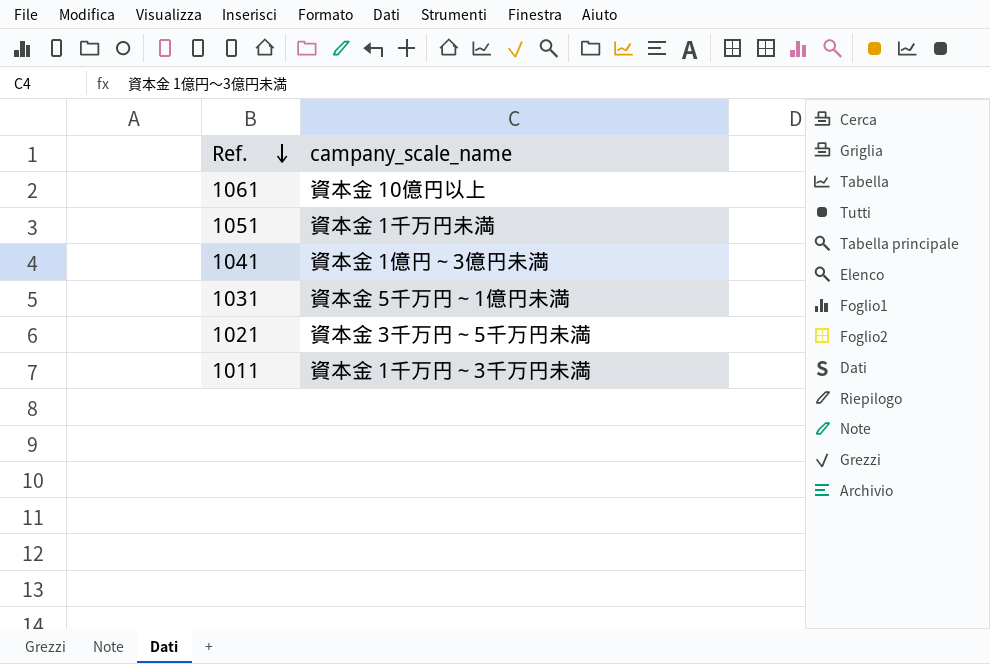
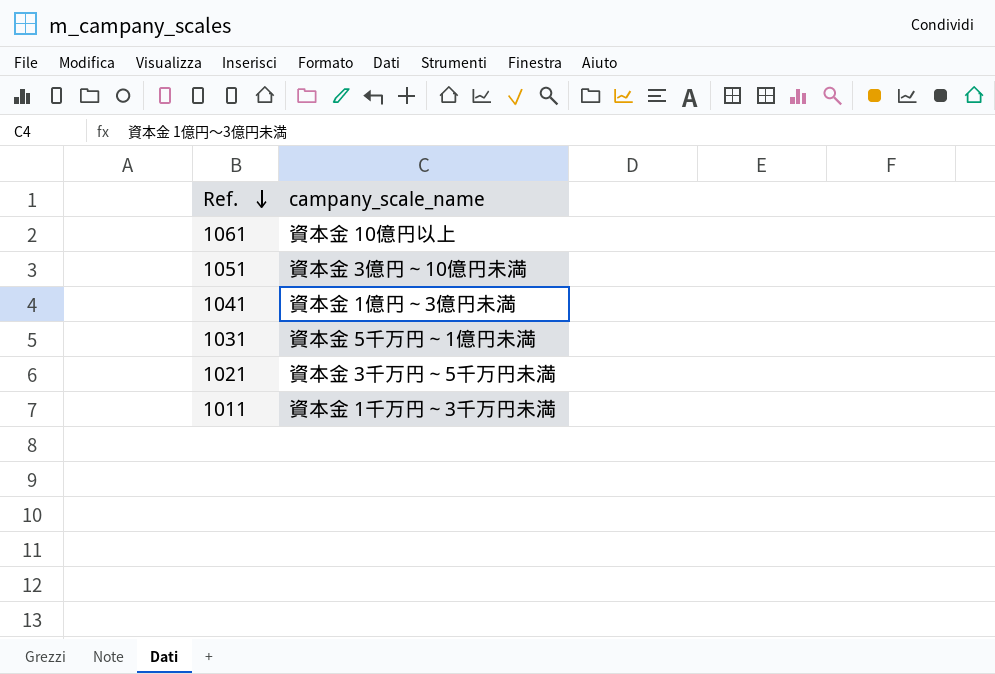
1051 | campany_scale_name: 資本金 1千万円未満 -> 資本金 3億円～10億円未満

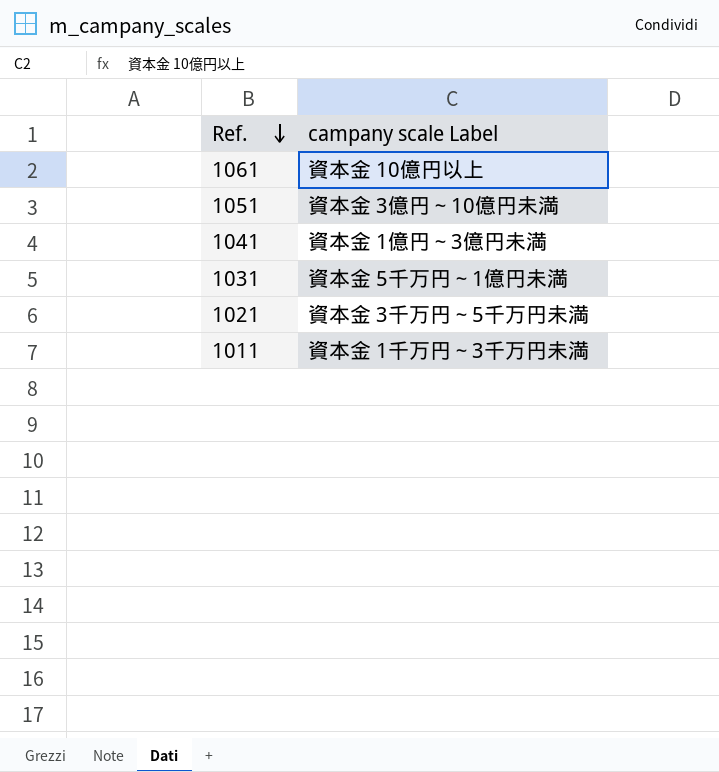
column name: campany_scale_name -> campany scale Label

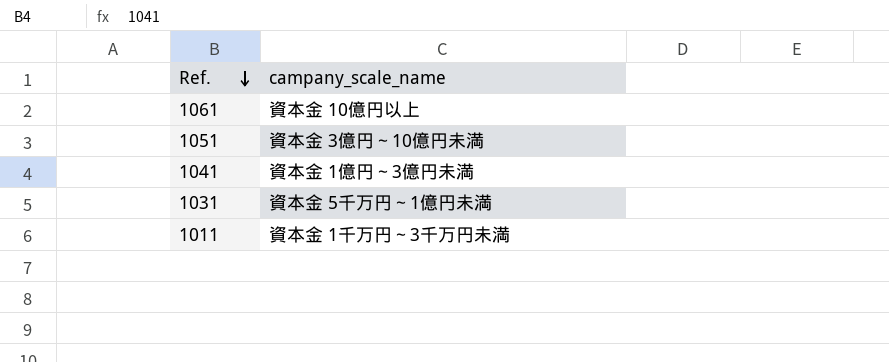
column name: campany scale Label -> campany_scale_name
row 1021: 資本金 3千万円～5千万円未満 -> none

